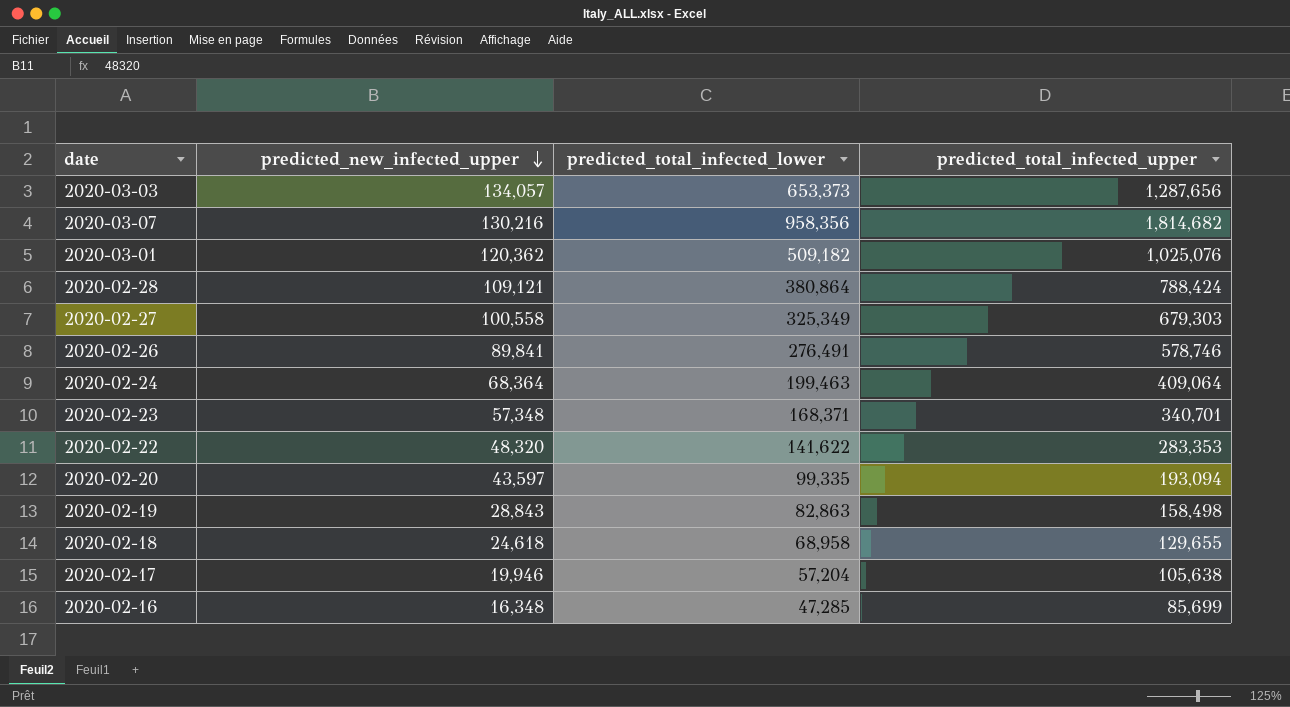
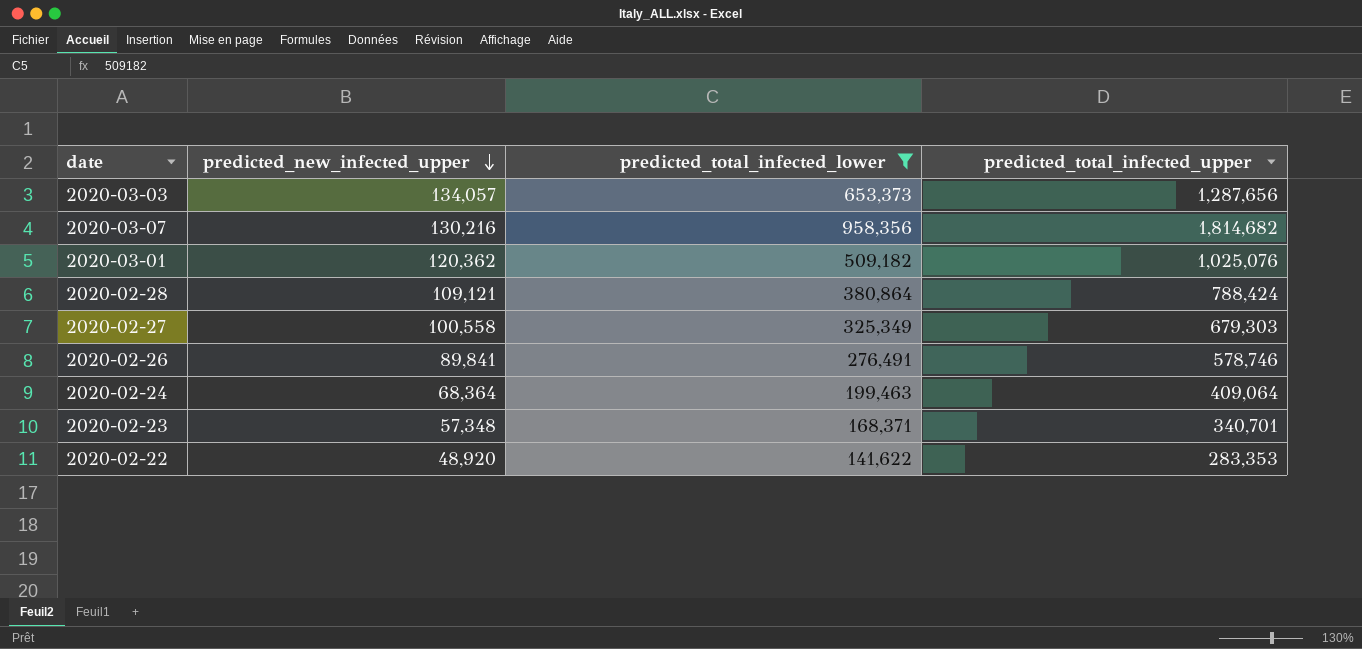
filter: none -> predicted_total_infected_lower >= 141,622
2020-02-22 | predicted_new_infected_upper: 48,320 -> 48,920

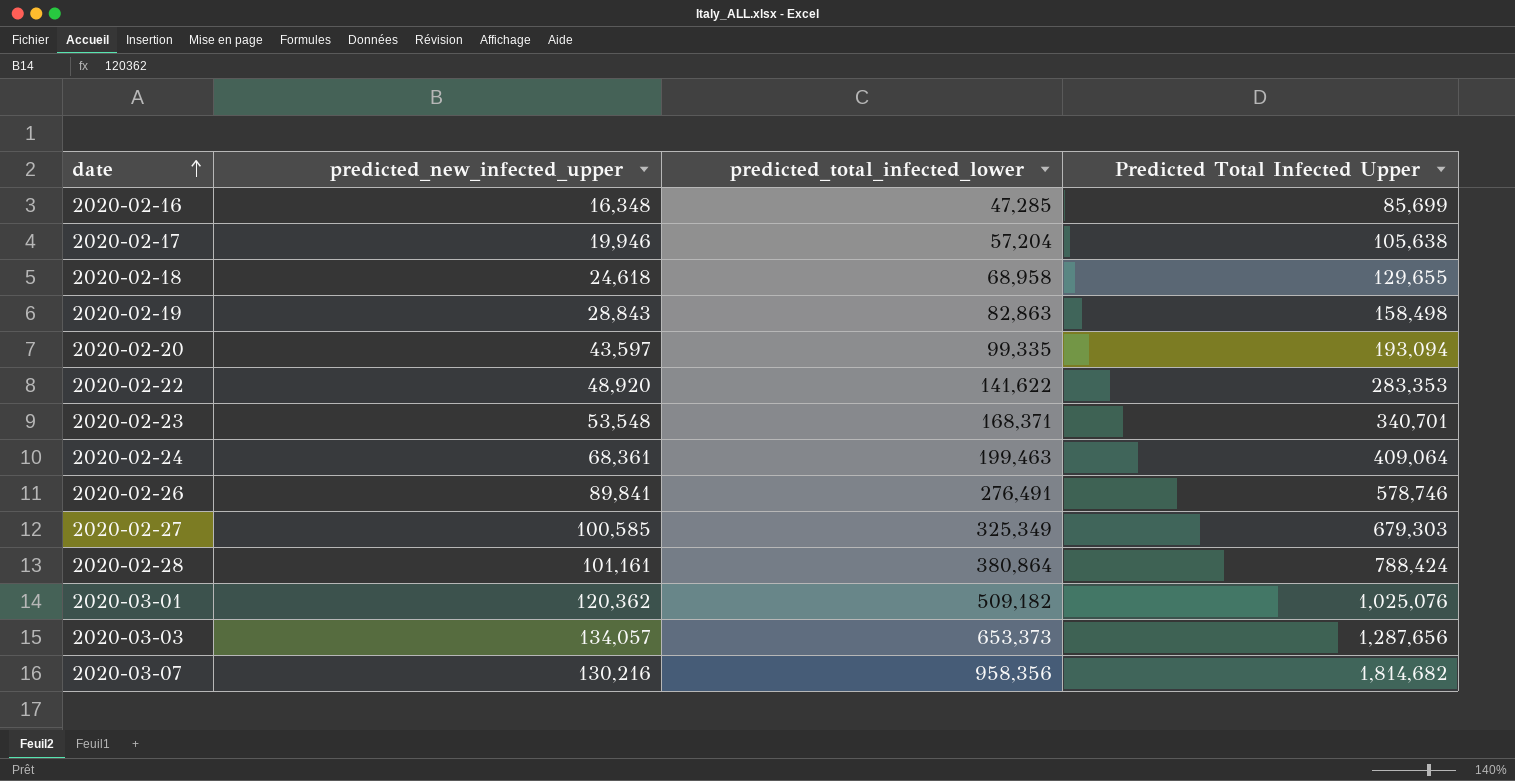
filter: predicted_total_infected_lower >= 141,622 -> none
row order: predicted_new_infected_upper descending -> date ascending
column name: predicted_total_infected_upper -> Predicted Total Infected Upper
2020-02-23 | predicted_new_infected_upper: 57,348 -> 53,548
2020-02-24 | predicted_new_infected_upper: 68,364 -> 68,361
2020-02-27 | predicted_new_infected_upper: 100,558 -> 100,585
2020-02-28 | predicted_new_infected_upper: 109,121 -> 101,161

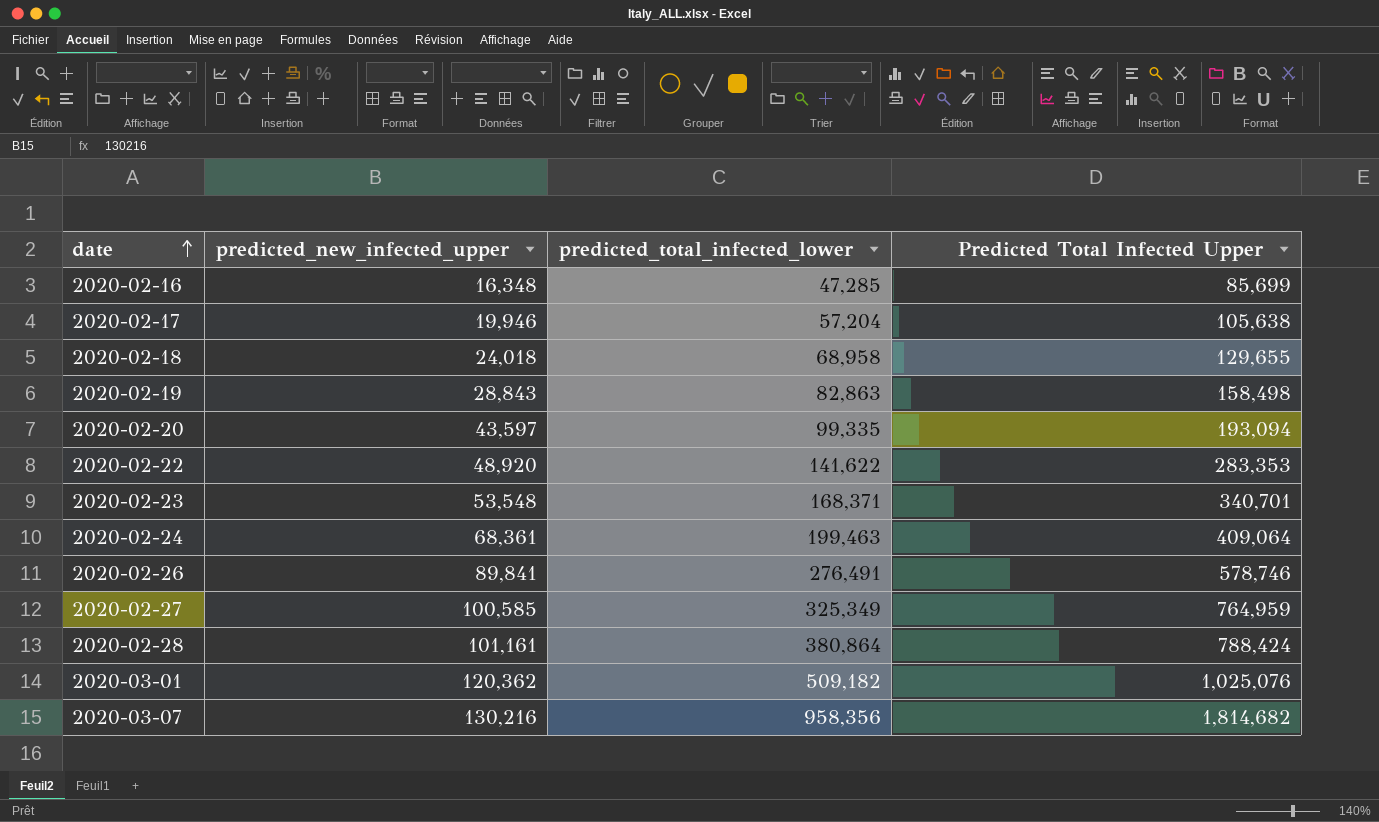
row 2020-03-03: 134,057 | 653,373 | 1,287,656 -> none
2020-02-18 | predicted_new_infected_upper: 24,618 -> 24,018
2020-02-27 | Predicted Total Infected Upper: 679,303 -> 764,959

